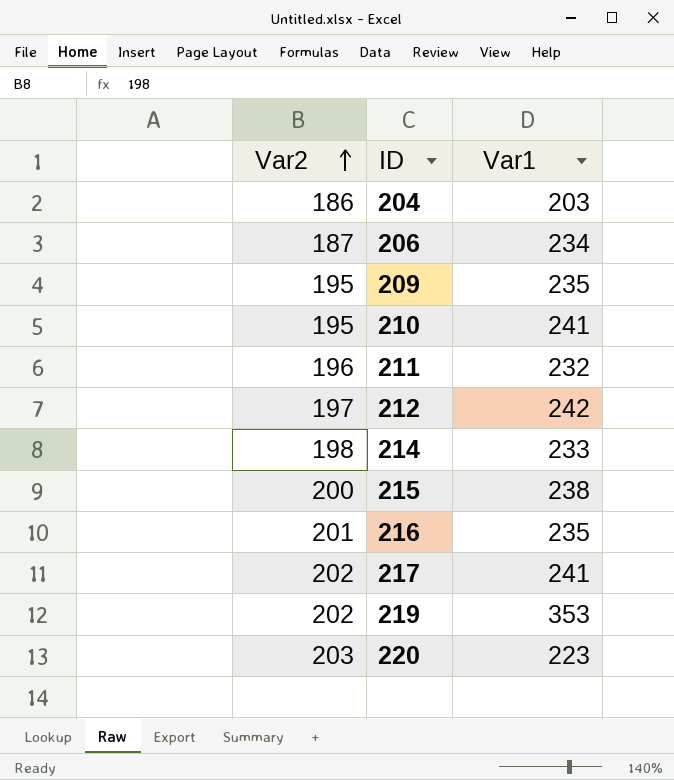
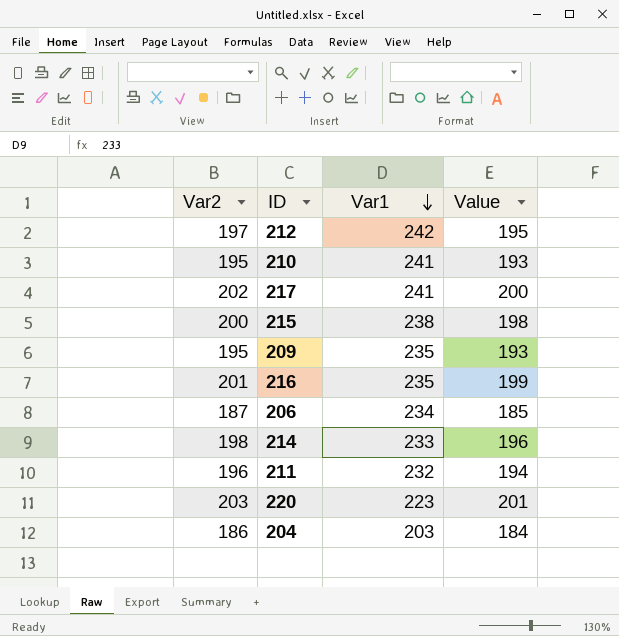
row order: Var2 ascending -> Var1 descending
column Value | formula: none -> [Var2] - 2
row 219: 202 | 353 -> none

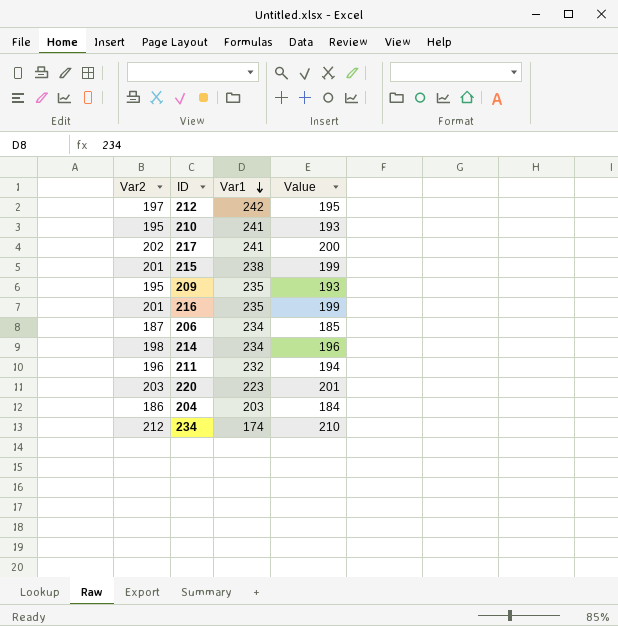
215 | Var2: 200 -> 201
215 | Value: 198 -> 199
214 | Var1: 233 -> 234
row 234: none -> 212 | 174 | 210

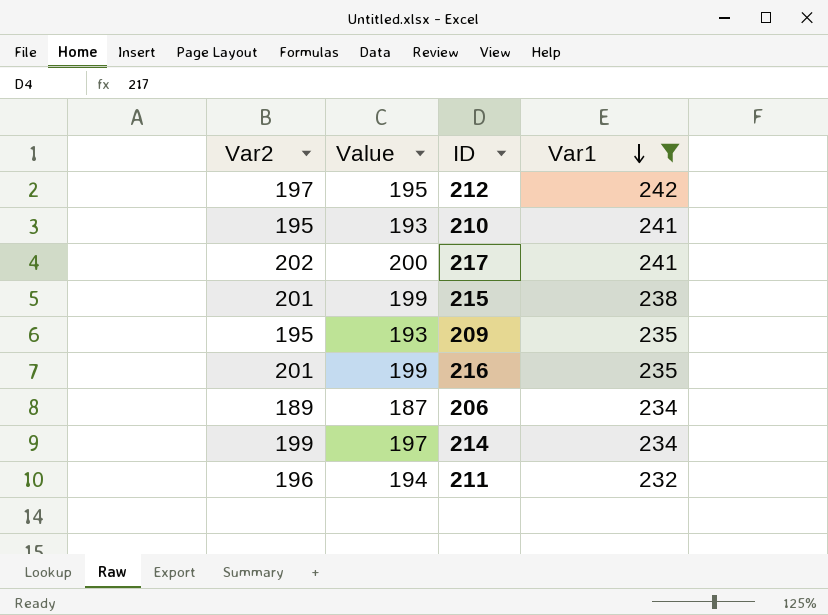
filter: none -> Var1 >= 232
column Value | position: 4 -> 2
206 | Var2: 187 -> 189
206 | Value: 185 -> 187
214 | Var2: 198 -> 199
214 | Value: 196 -> 197

